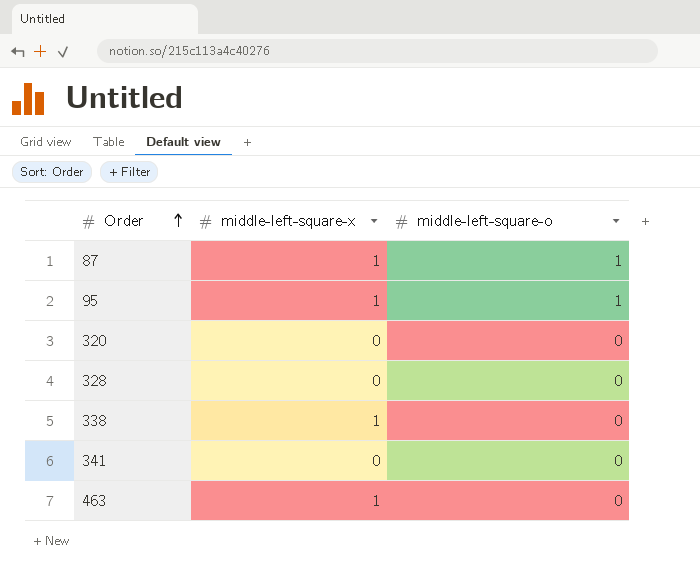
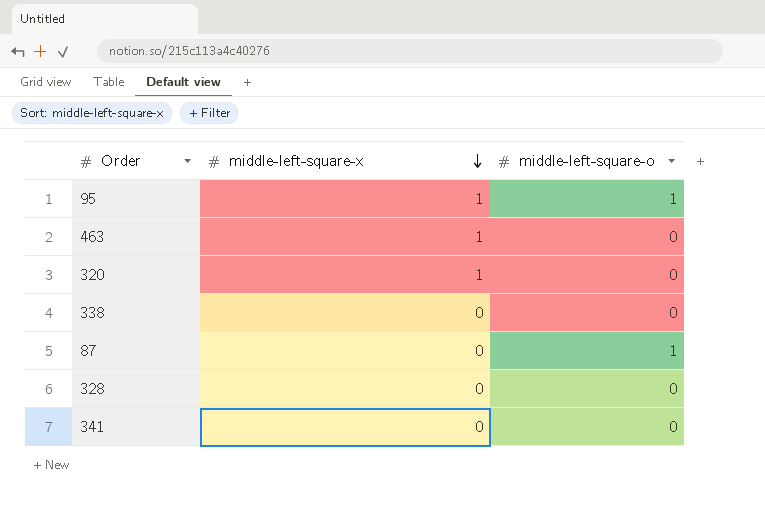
row order: Order ascending -> middle-left-square-x descending
320 | middle-left-square-x: 0 -> 1
338 | middle-left-square-x: 1 -> 0
87 | middle-left-square-x: 1 -> 0

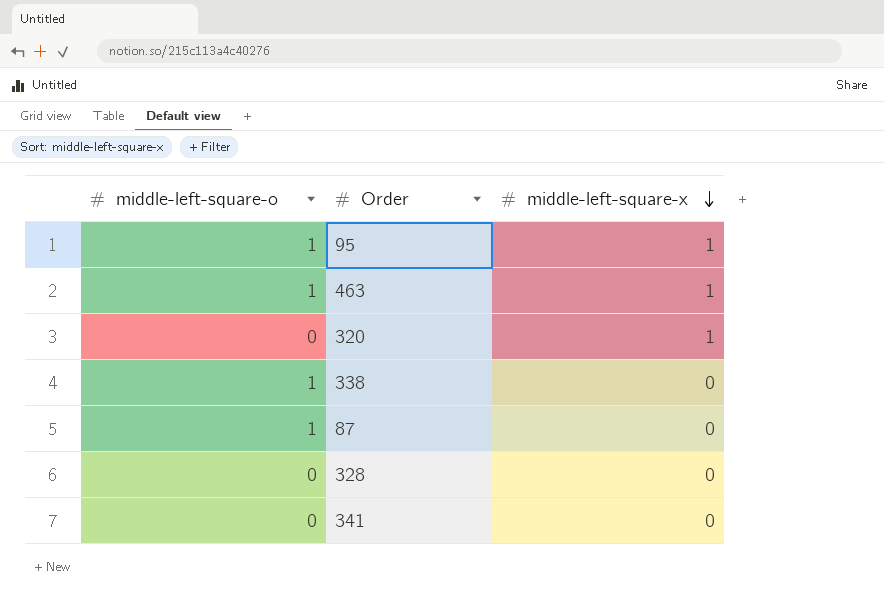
column middle-left-square-o | position: 3 -> 1
463 | middle-left-square-o: 0 -> 1
338 | middle-left-square-o: 0 -> 1

